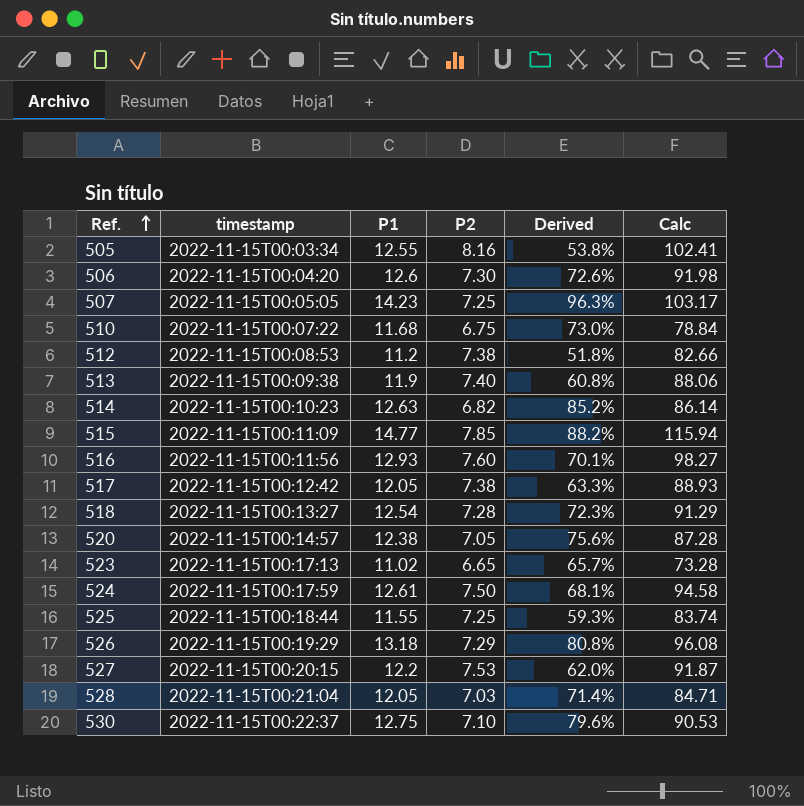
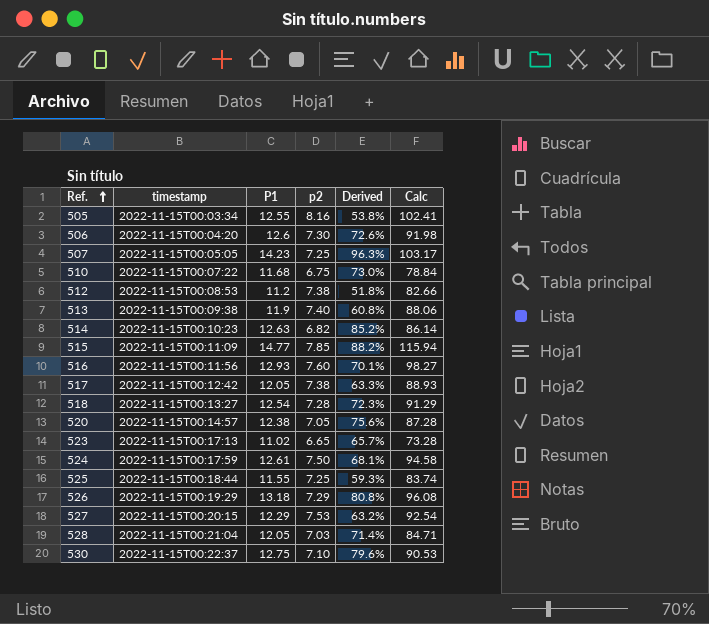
column name: P2 -> p2
527 | P1: 12.2 -> 12.29
527 | Derived: 62.0% -> 63.2%
527 | Calc: 91.87 -> 92.54

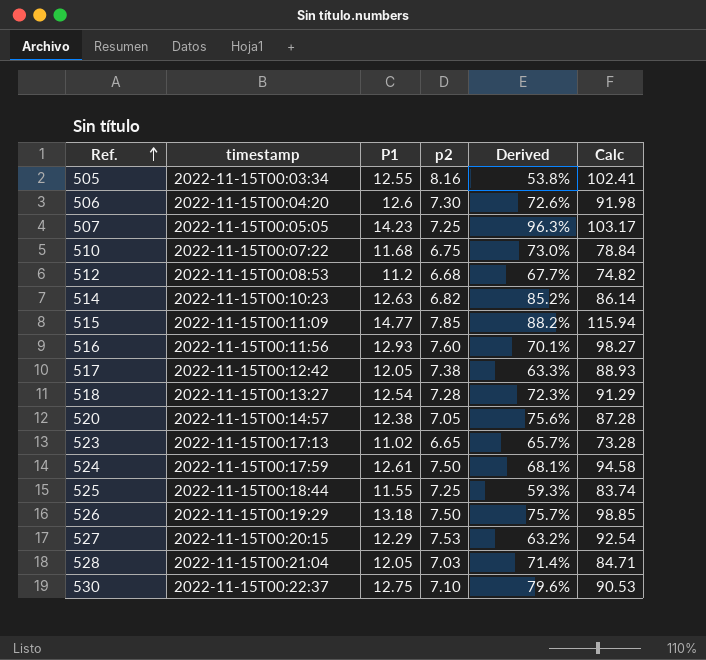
row 513: 2022-11-15T00:09:38 | 11.9 | 7.40 | 60.8% | 88.06 -> none
512 | p2: 7.38 -> 6.68
512 | Derived: 51.8% -> 67.7%
512 | Calc: 82.66 -> 74.82
526 | p2: 7.29 -> 7.50
526 | Derived: 80.8% -> 75.7%
526 | Calc: 96.08 -> 98.85

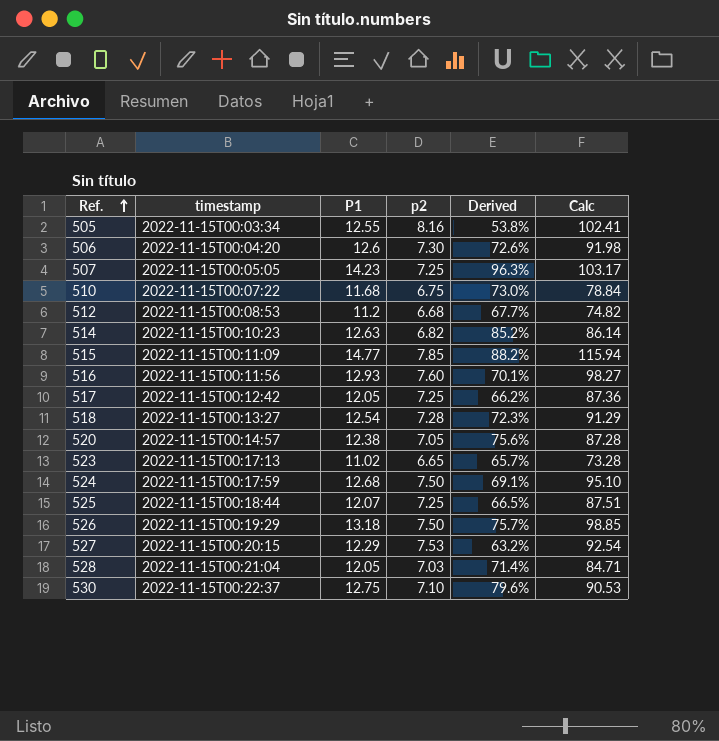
517 | p2: 7.38 -> 7.25
517 | Derived: 63.3% -> 66.2%
517 | Calc: 88.93 -> 87.36
524 | P1: 12.61 -> 12.68
524 | Derived: 68.1% -> 69.1%
524 | Calc: 94.58 -> 95.10
525 | P1: 11.55 -> 12.07
525 | Derived: 59.3% -> 66.5%
525 | Calc: 83.74 -> 87.51

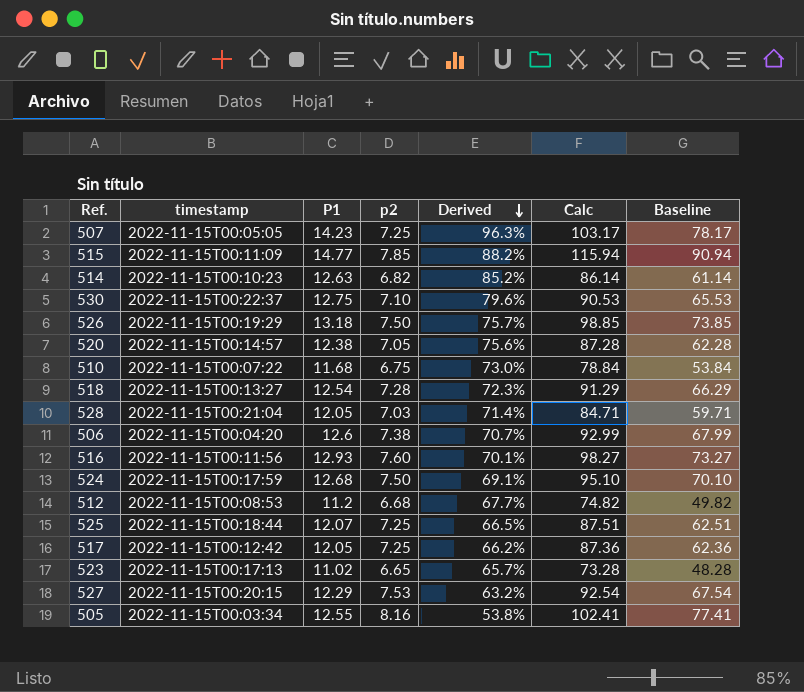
row order: Ref. ascending -> Derived descending
column Baseline | formula: none -> [Calc] - 25
506 | p2: 7.30 -> 7.38
506 | Derived: 72.6% -> 70.7%
506 | Calc: 91.98 -> 92.99

